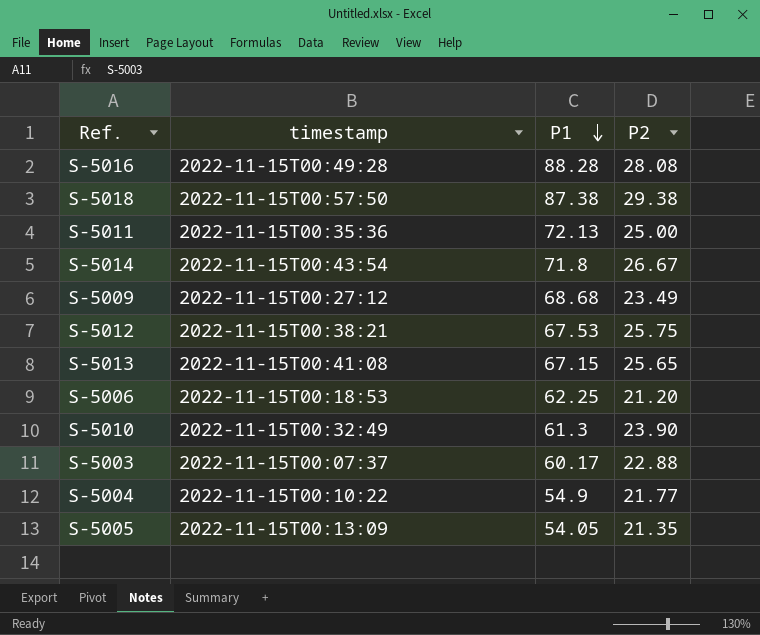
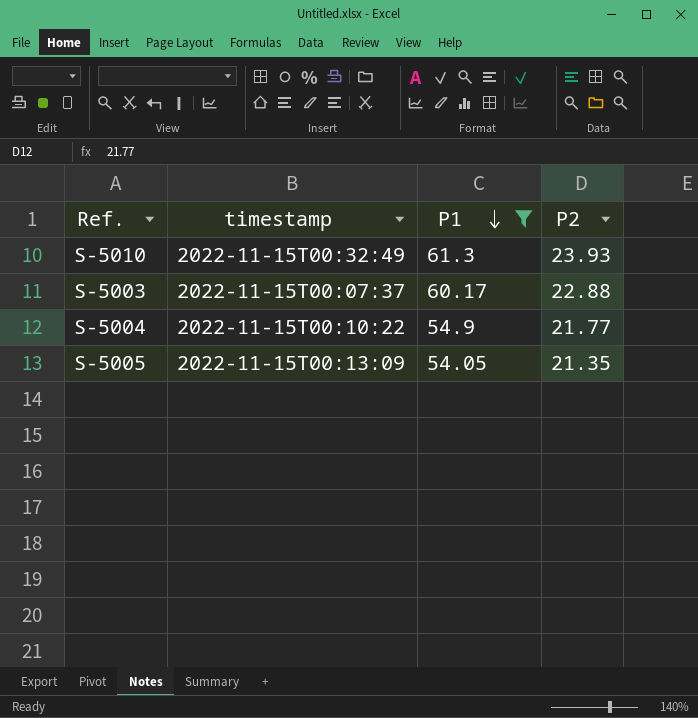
filter: none -> P1 <= 61.3
S-5010 | P2: 23.90 -> 23.93

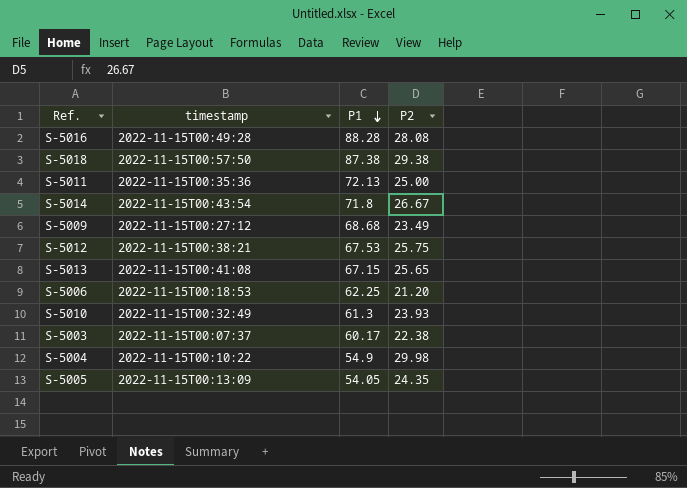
filter: P1 <= 61.3 -> none
S-5003 | P2: 22.88 -> 22.38
S-5004 | P2: 21.77 -> 29.98
S-5005 | P2: 21.35 -> 24.35

